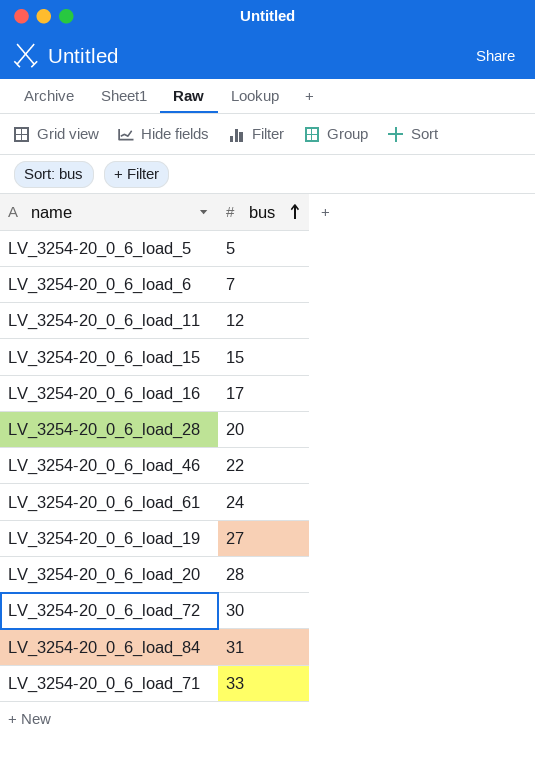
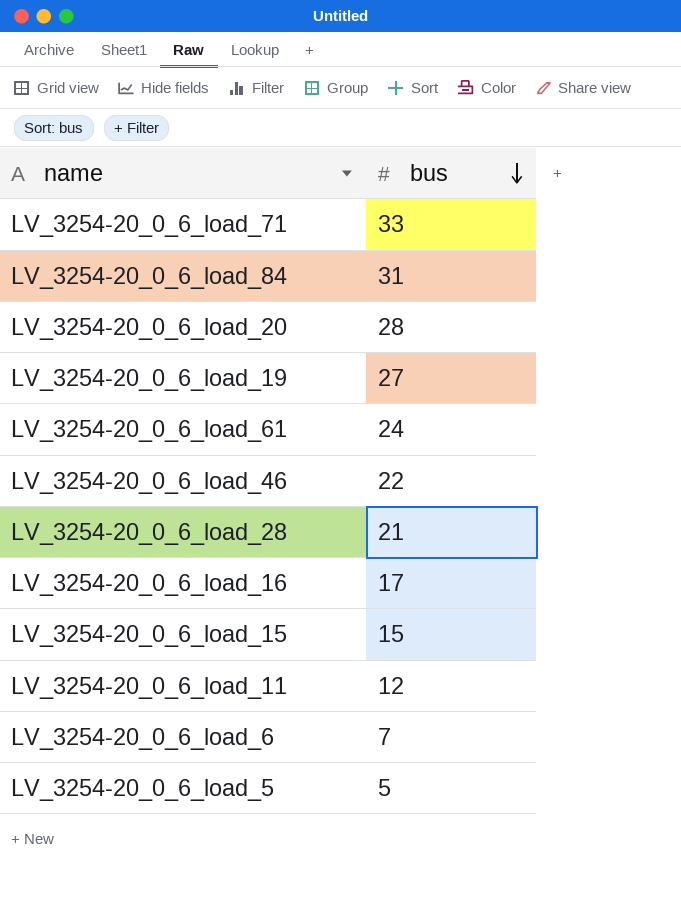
row order: bus ascending -> bus descending
row LV_3254-20_0_6_load_72: 30 -> none
LV_3254-20_0_6_load_28 | bus: 20 -> 21

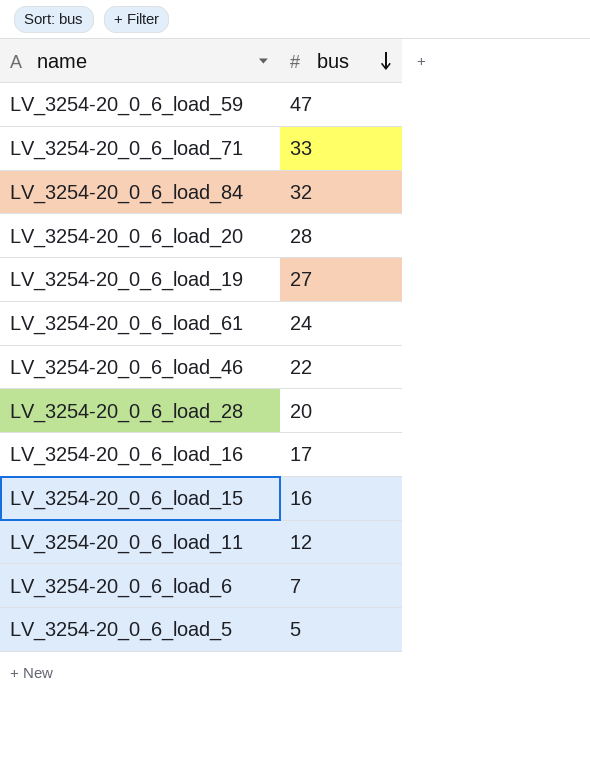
row LV_3254-20_0_6_load_59: none -> 47
LV_3254-20_0_6_load_84 | bus: 31 -> 32
LV_3254-20_0_6_load_28 | bus: 21 -> 20
LV_3254-20_0_6_load_15 | bus: 15 -> 16

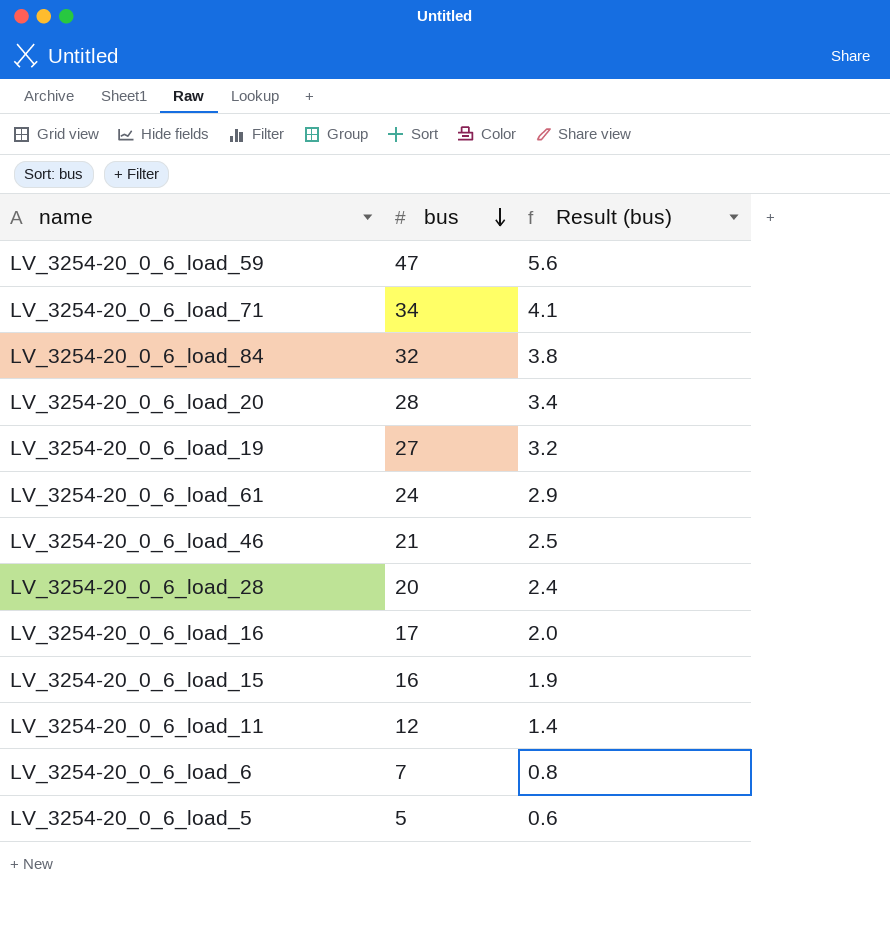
column Result (bus) | formula: none -> [bus] * 0.12
LV_3254-20_0_6_load_71 | bus: 33 -> 34
LV_3254-20_0_6_load_46 | bus: 22 -> 21

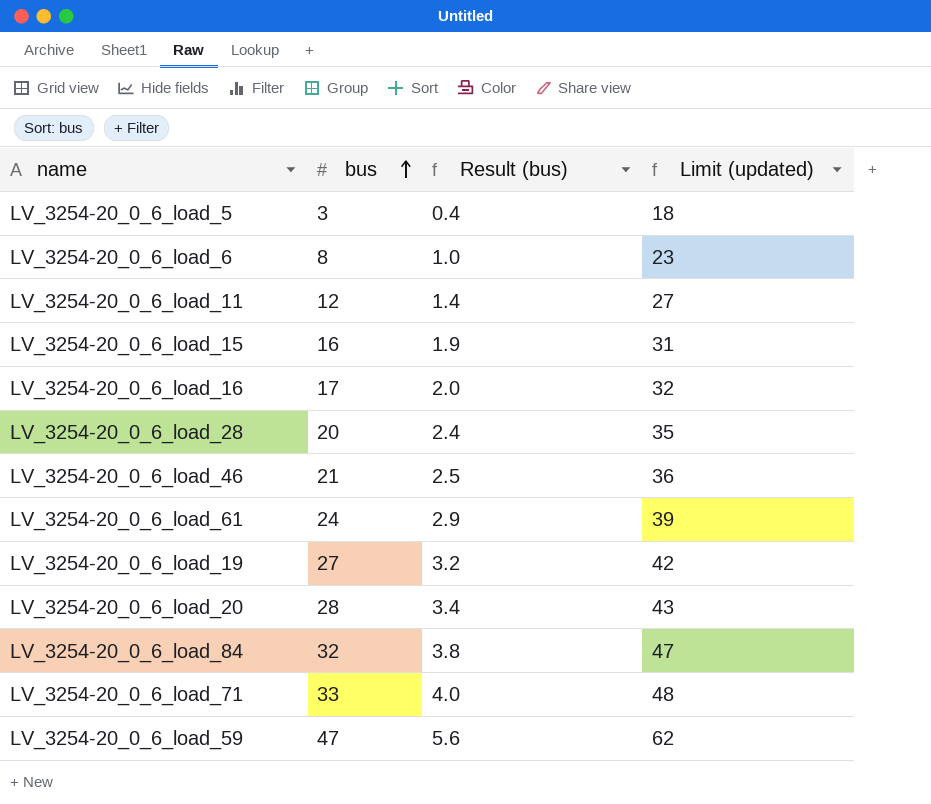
row order: bus descending -> bus ascending
column Limit (updated) | formula: none -> [bus] + 15
LV_3254-20_0_6_load_5 | bus: 5 -> 3
LV_3254-20_0_6_load_5 | Result (bus): 0.6 -> 0.4
LV_3254-20_0_6_load_6 | bus: 7 -> 8
LV_3254-20_0_6_load_6 | Result (bus): 0.8 -> 1.0
LV_3254-20_0_6_load_71 | bus: 34 -> 33
LV_3254-20_0_6_load_71 | Result (bus): 4.1 -> 4.0

